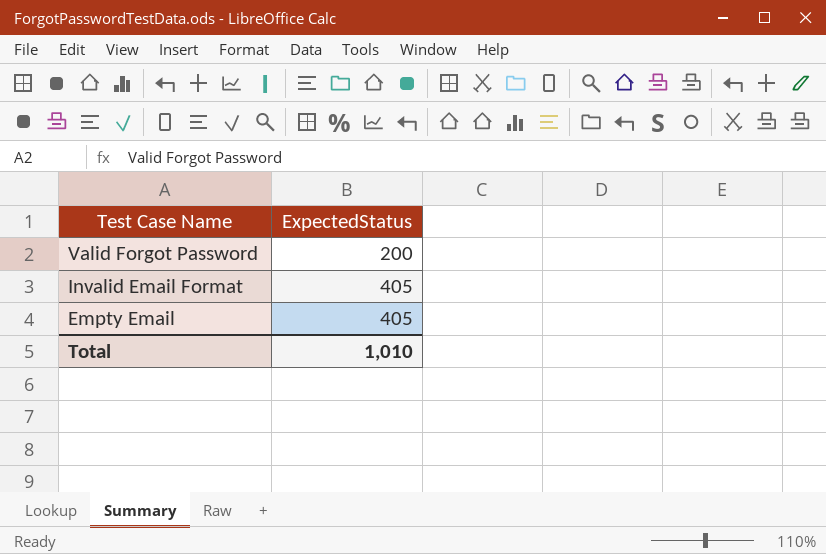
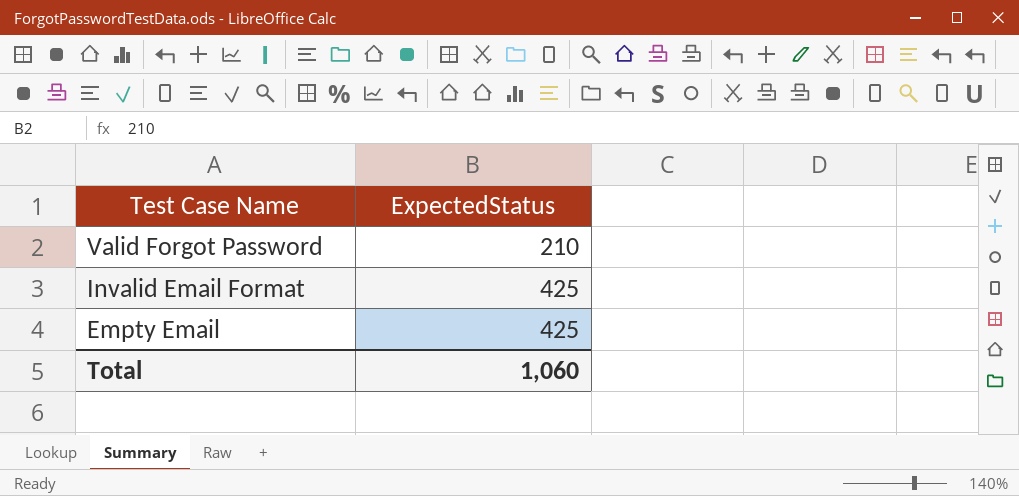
Valid Forgot Password | ExpectedStatus: 200 -> 210
Invalid Email Format | ExpectedStatus: 405 -> 425
Empty Email | ExpectedStatus: 405 -> 425
Total | ExpectedStatus: 1,010 -> 1,060

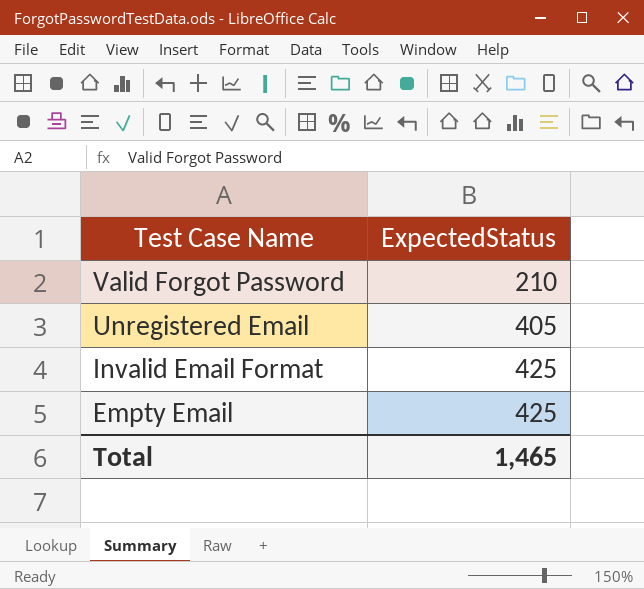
row Unregistered Email: none -> 405
Total | ExpectedStatus: 1,060 -> 1,465

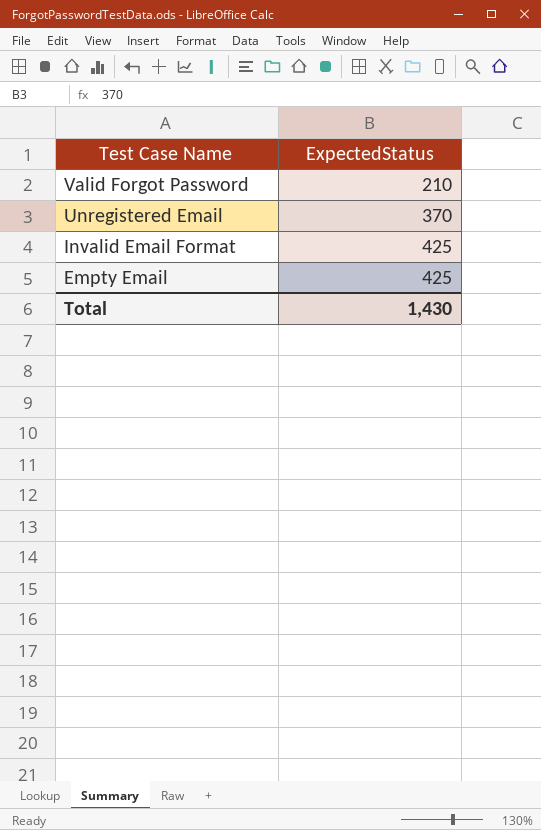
Unregistered Email | ExpectedStatus: 405 -> 370
Total | ExpectedStatus: 1,465 -> 1,430

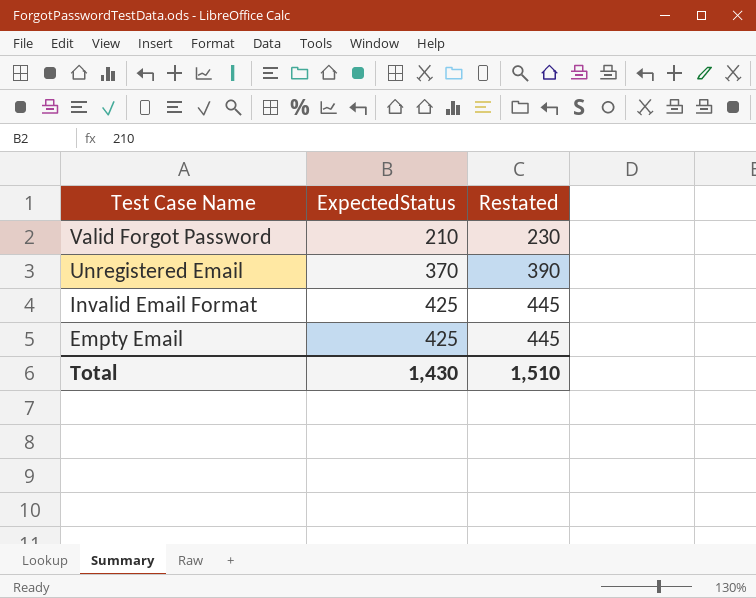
column Restated | formula: none -> [ExpectedStatus] + 20

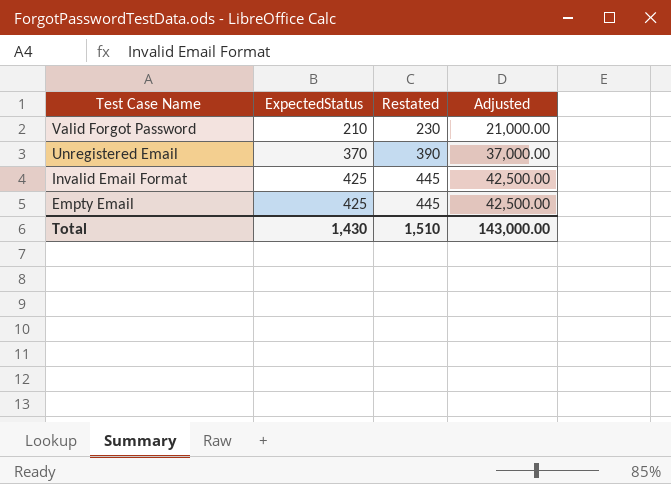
column Adjusted | formula: none -> [ExpectedStatus] * 100

